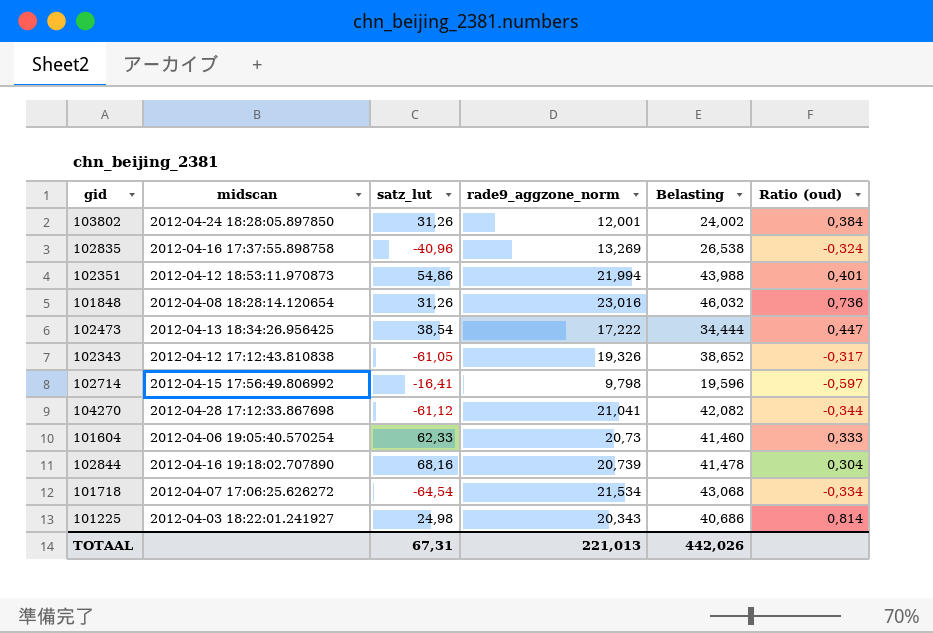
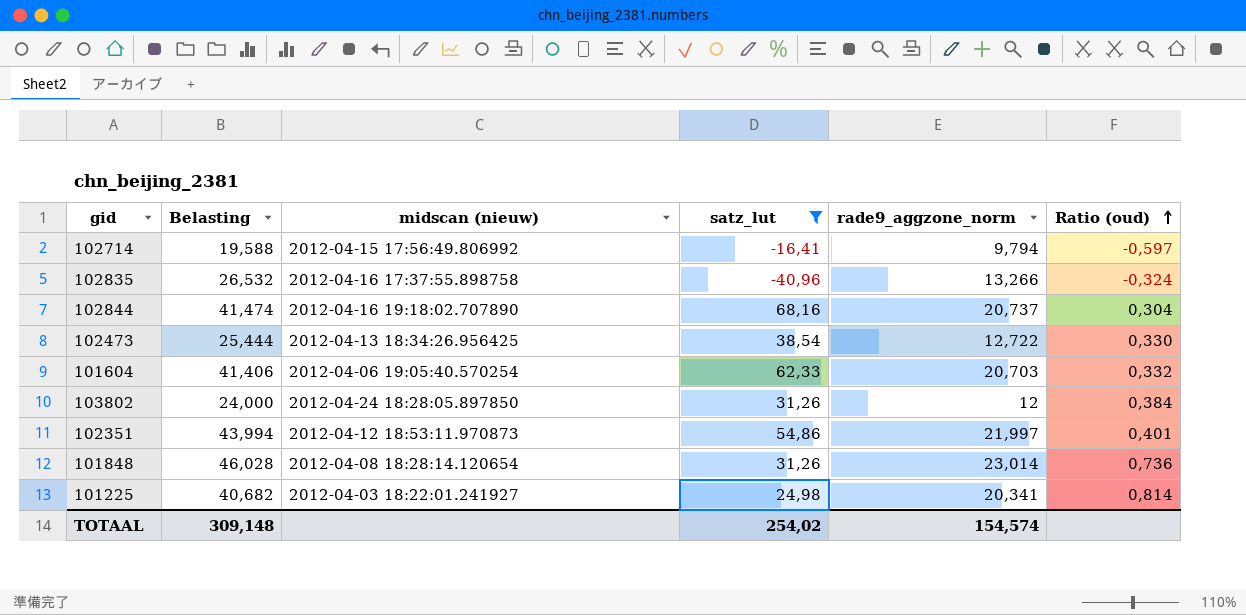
filter: none -> satz_lut >= -40,96
row order: none -> Ratio (oud) ascending
column Belasting | position: 5 -> 2
column name: midscan -> midscan (nieuw)
102714 | Belasting: 19,596 -> 19,588
102714 | rade9_aggzone_norm: 9,798 -> 9,794
102835 | Belasting: 26,538 -> 26,532
102835 | rade9_aggzone_norm: 13,269 -> 13,266
102844 | Belasting: 41,478 -> 41,474
102844 | rade9_aggzone_norm: 20,739 -> 20,737
102473 | Belasting: 34,444 -> 25,444
102473 | rade9_aggzone_norm: 17,222 -> 12,722
102473 | Ratio (oud): 0,447 -> 0,330
101604 | Belasting: 41,460 -> 41,406
101604 | rade9_aggzone_norm: 20,73 -> 20,703
101604 | Ratio (oud): 0,333 -> 0,332
103802 | Belasting: 24,002 -> 24,000
103802 | rade9_aggzone_norm: 12,001 -> 12
102351 | Belasting: 43,988 -> 43,994
102351 | rade9_aggzone_norm: 21,994 -> 21,997
101848 | Belasting: 46,032 -> 46,028
101848 | rade9_aggzone_norm: 23,016 -> 23,014
101225 | Belasting: 40,686 -> 40,682
101225 | rade9_aggzone_norm: 20,343 -> 20,341
TOTAAL | Belasting: 442,026 -> 309,148
TOTAAL | satz_lut: 67,31 -> 254,02
TOTAAL | rade9_aggzone_norm: 221,013 -> 154,574

